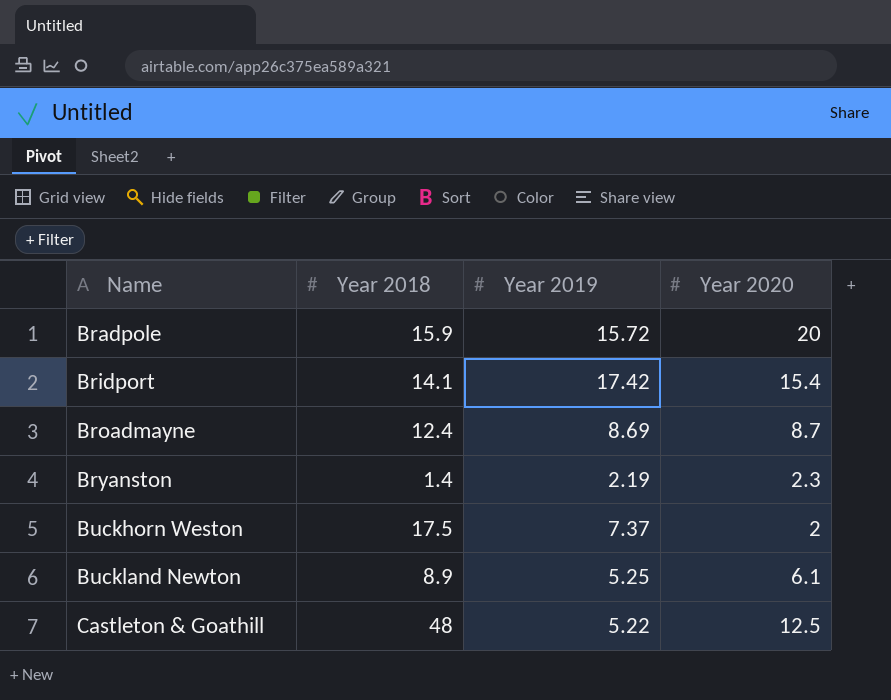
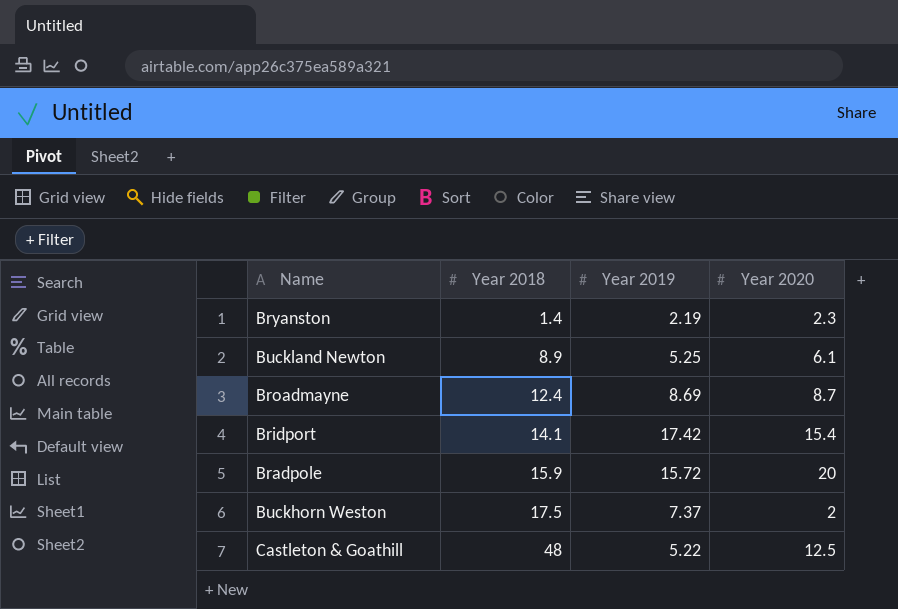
row order: Name ascending -> Year 2018 ascending

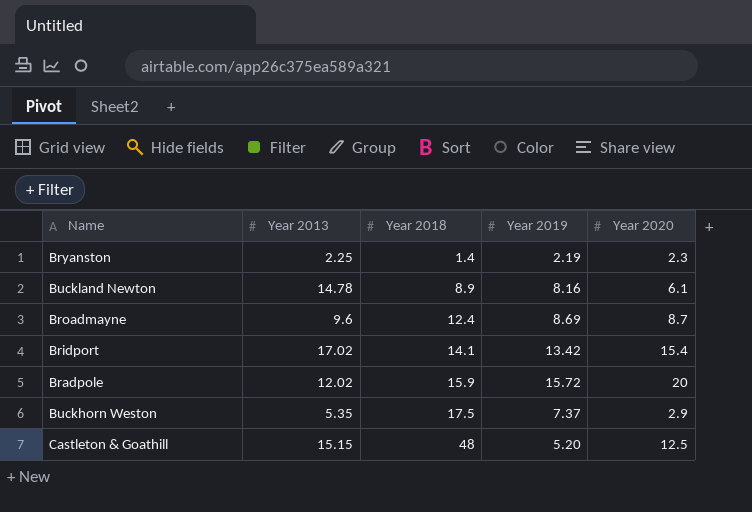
column Year 2013 | position: none -> 2
Buckland Newton | Year 2019: 5.25 -> 8.16
Bridport | Year 2019: 17.42 -> 13.42
Buckhorn Weston | Year 2020: 2 -> 2.9
Castleton & Goathill | Year 2019: 5.22 -> 5.20

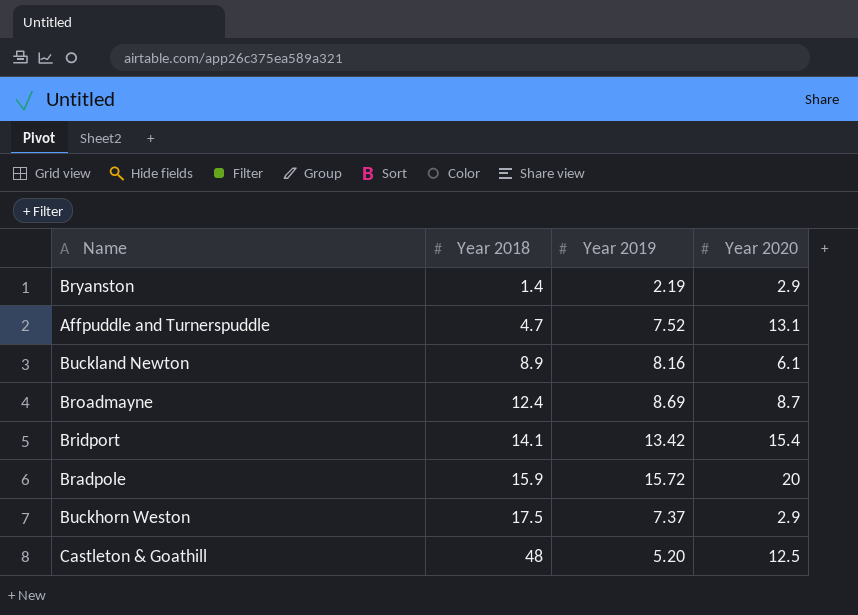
column Year 2013 | position: 2 -> none
Bryanston | Year 2020: 2.3 -> 2.9
row Affpuddle and Turnerspuddle: none -> 4.7 | 7.52 | 13.1

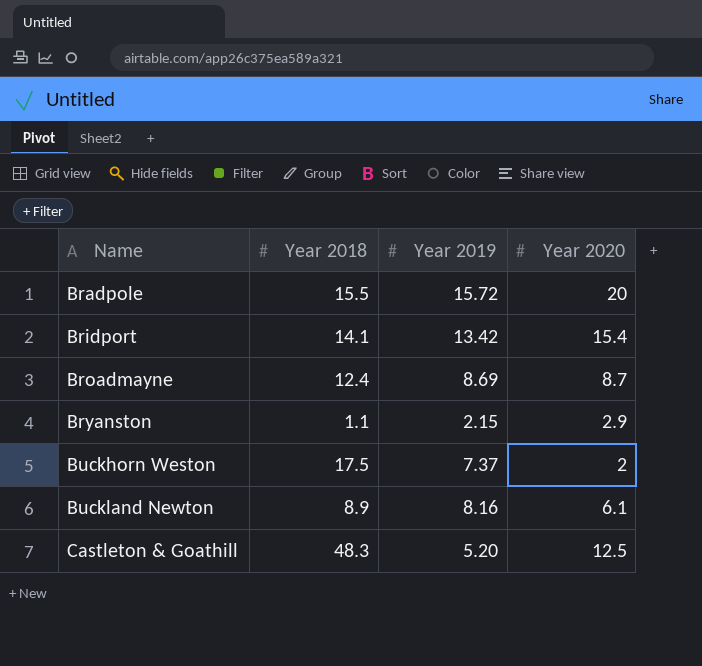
row order: Year 2018 ascending -> Name ascending
row Affpuddle and Turnerspuddle: 4.7 | 7.52 | 13.1 -> none
Bradpole | Year 2018: 15.9 -> 15.5
Bryanston | Year 2018: 1.4 -> 1.1
Bryanston | Year 2019: 2.19 -> 2.15
Buckhorn Weston | Year 2020: 2.9 -> 2
Castleton & Goathill | Year 2018: 48 -> 48.3

